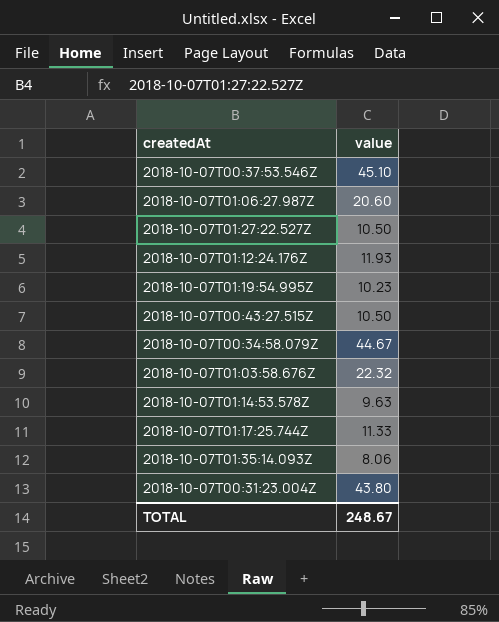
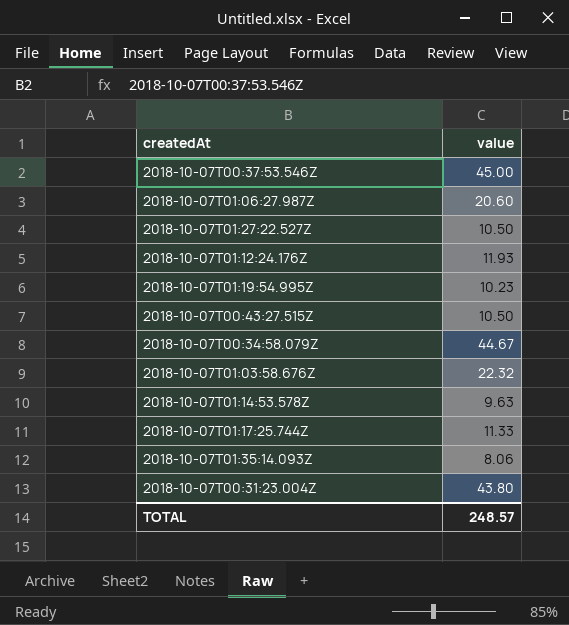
2018-10-07T00:37:53.546Z | value: 45.10 -> 45.00
TOTAL | value: 248.67 -> 248.57

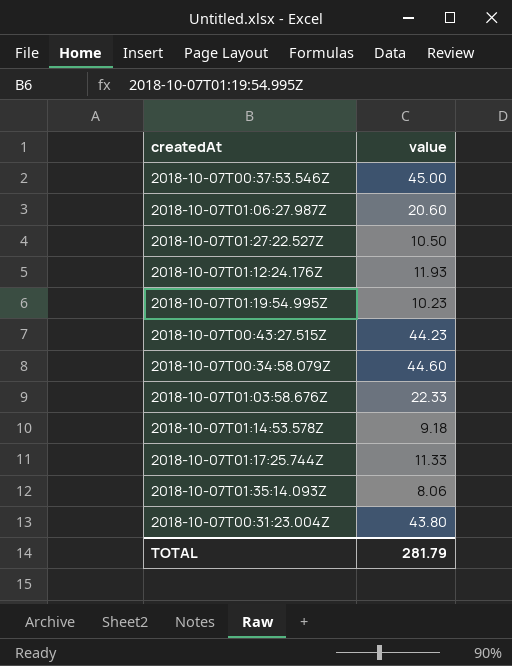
2018-10-07T00:43:27.515Z | value: 10.50 -> 44.23
2018-10-07T00:34:58.079Z | value: 44.67 -> 44.60
2018-10-07T01:03:58.676Z | value: 22.32 -> 22.33
2018-10-07T01:14:53.578Z | value: 9.63 -> 9.18
TOTAL | value: 248.57 -> 281.79

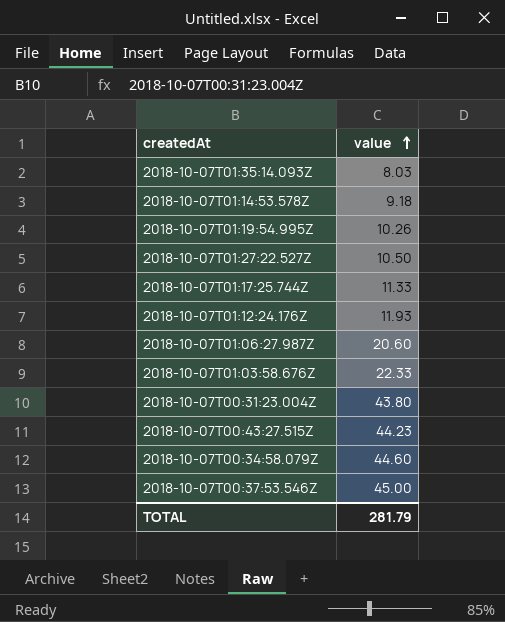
row order: none -> value ascending
2018-10-07T01:35:14.093Z | value: 8.06 -> 8.03
2018-10-07T01:19:54.995Z | value: 10.23 -> 10.26

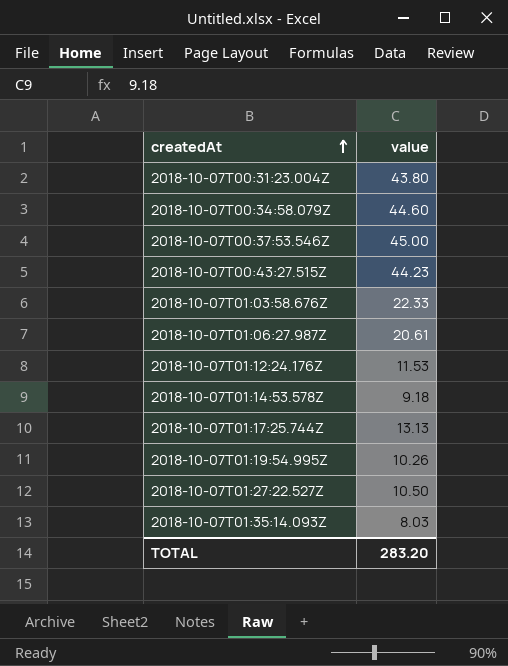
row order: value ascending -> createdAt ascending
2018-10-07T01:06:27.987Z | value: 20.60 -> 20.61
2018-10-07T01:12:24.176Z | value: 11.93 -> 11.53
2018-10-07T01:17:25.744Z | value: 11.33 -> 13.13
TOTAL | value: 281.79 -> 283.20

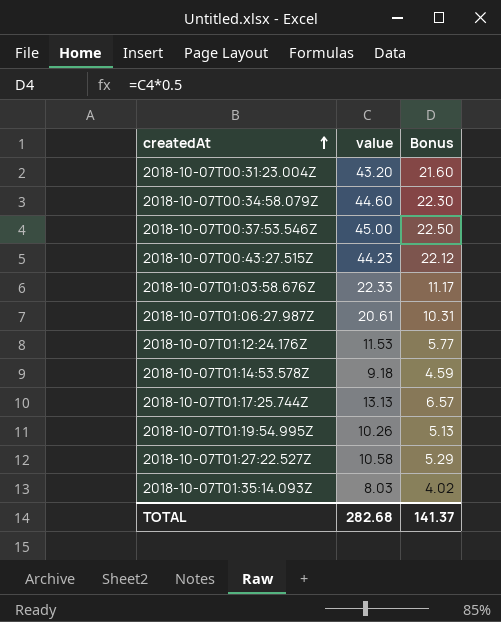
column Bonus | formula: none -> [value] * 0.5
2018-10-07T00:31:23.004Z | value: 43.80 -> 43.20
2018-10-07T01:27:22.527Z | value: 10.50 -> 10.58
TOTAL | value: 283.20 -> 282.68

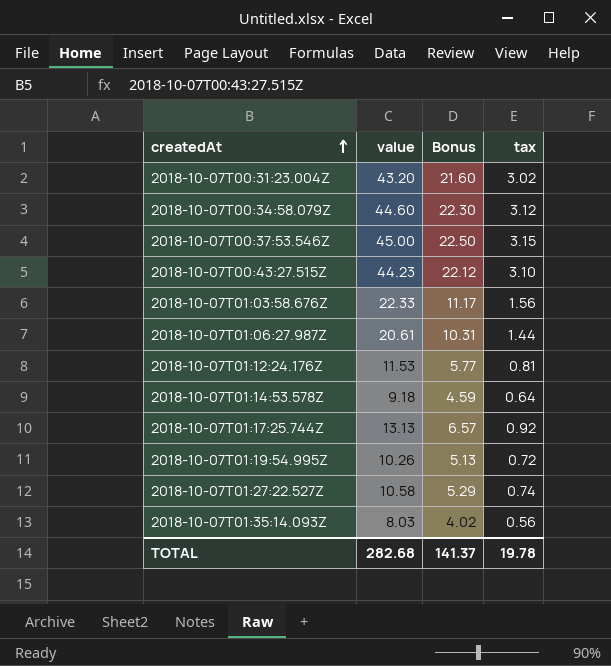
column tax | formula: none -> [value] * 0.07

